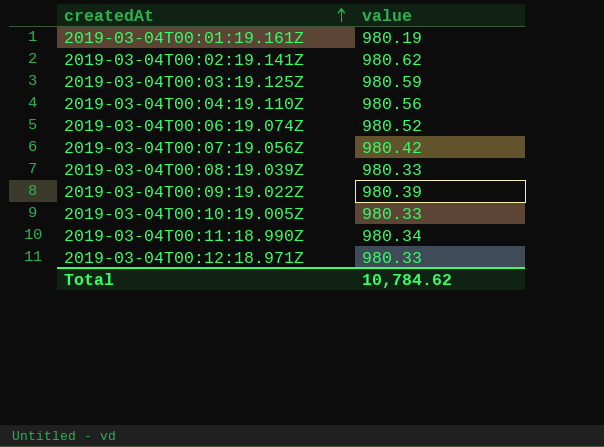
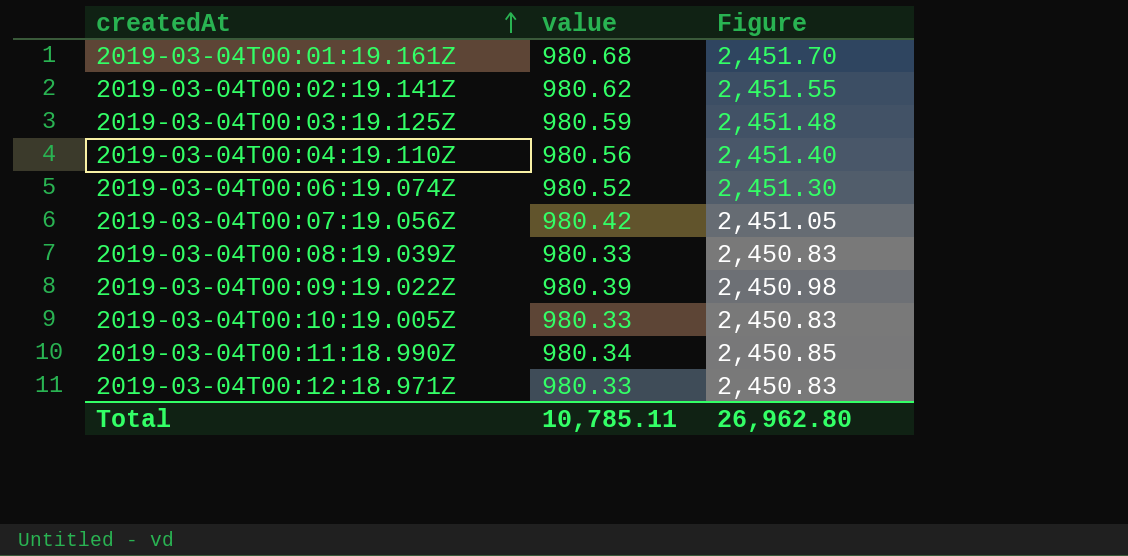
column Figure | formula: none -> [value] * 2.5
2019-03-04T00:01:19.161Z | value: 980.19 -> 980.68
Total | value: 10,784.62 -> 10,785.11

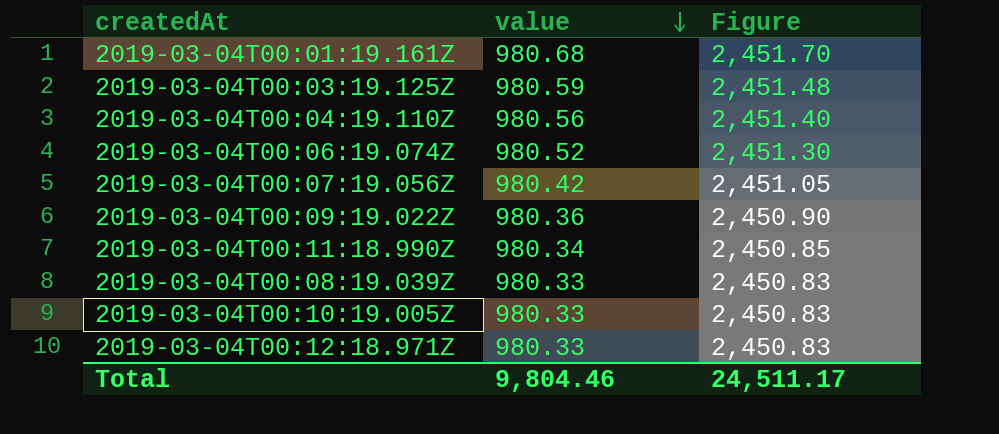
row order: createdAt ascending -> value descending
row 2019-03-04T00:02:19.141Z: 980.62 | 2,451.55 -> none
2019-03-04T00:09:19.022Z | value: 980.39 -> 980.36
2019-03-04T00:09:19.022Z | Figure: 2,450.98 -> 2,450.90
Total | value: 10,785.11 -> 9,804.46
Total | Figure: 26,962.80 -> 24,511.17

